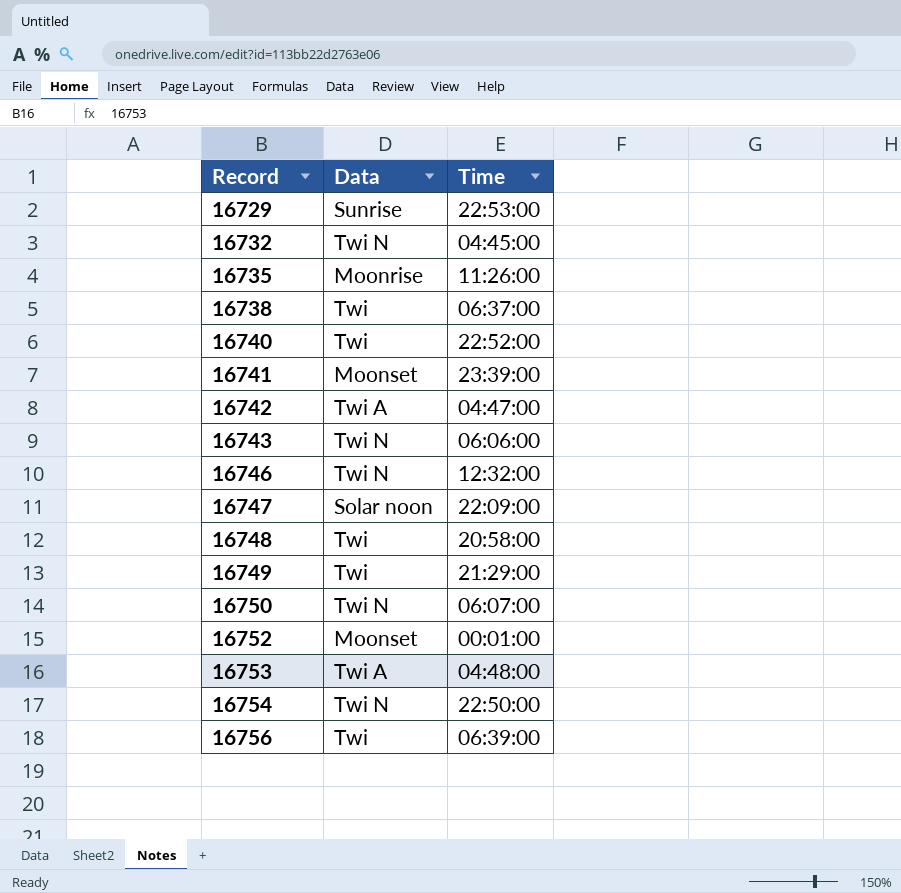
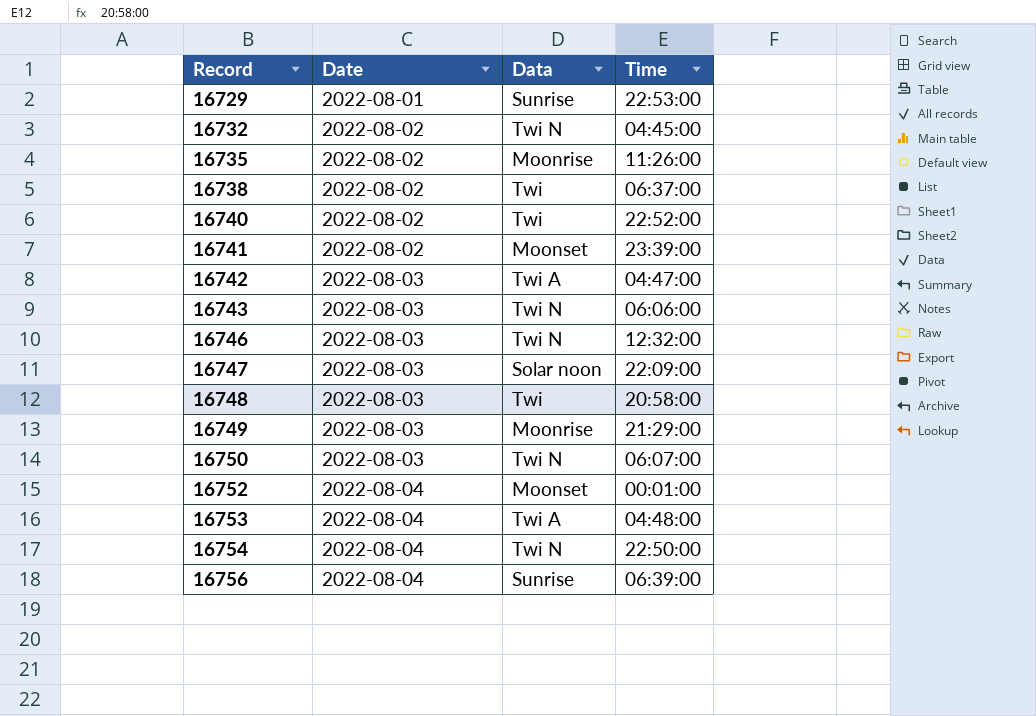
column Date | position: none -> 2
16749 | Data: Twi -> Moonrise
16756 | Data: Twi -> Sunrise

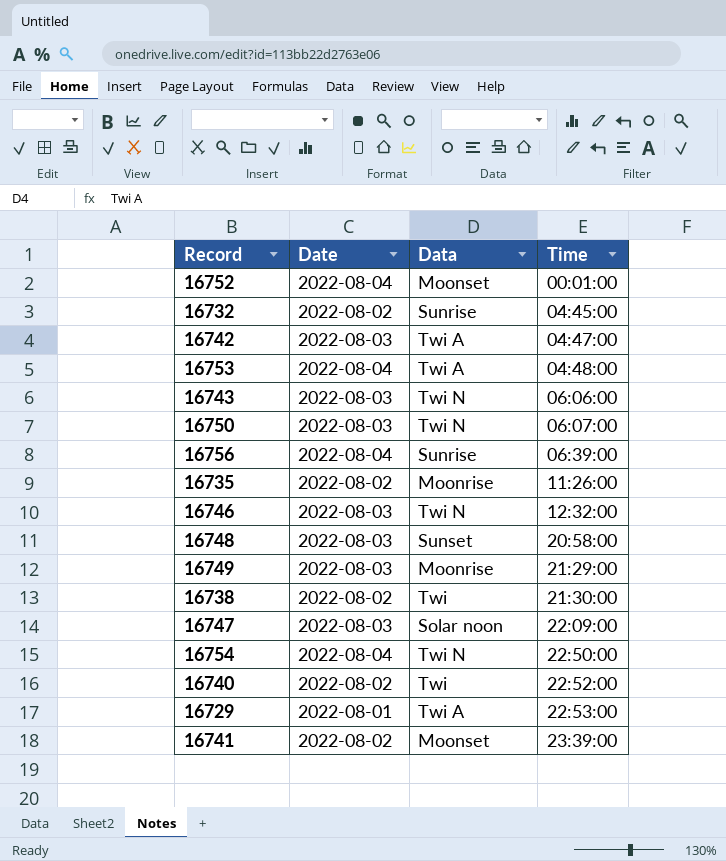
row order: Record ascending -> Time ascending
16732 | Data: Twi N -> Sunrise
16748 | Data: Twi -> Sunset
16738 | Time: 06:37:00 -> 21:30:00
16729 | Data: Sunrise -> Twi A

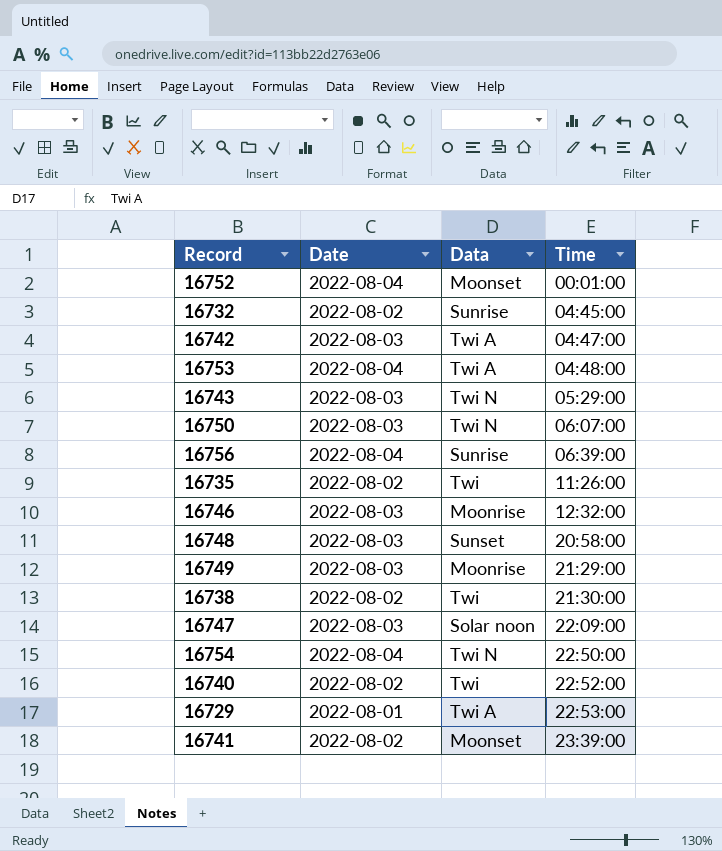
16743 | Time: 06:06:00 -> 05:29:00
16735 | Data: Moonrise -> Twi
16746 | Data: Twi N -> Moonrise

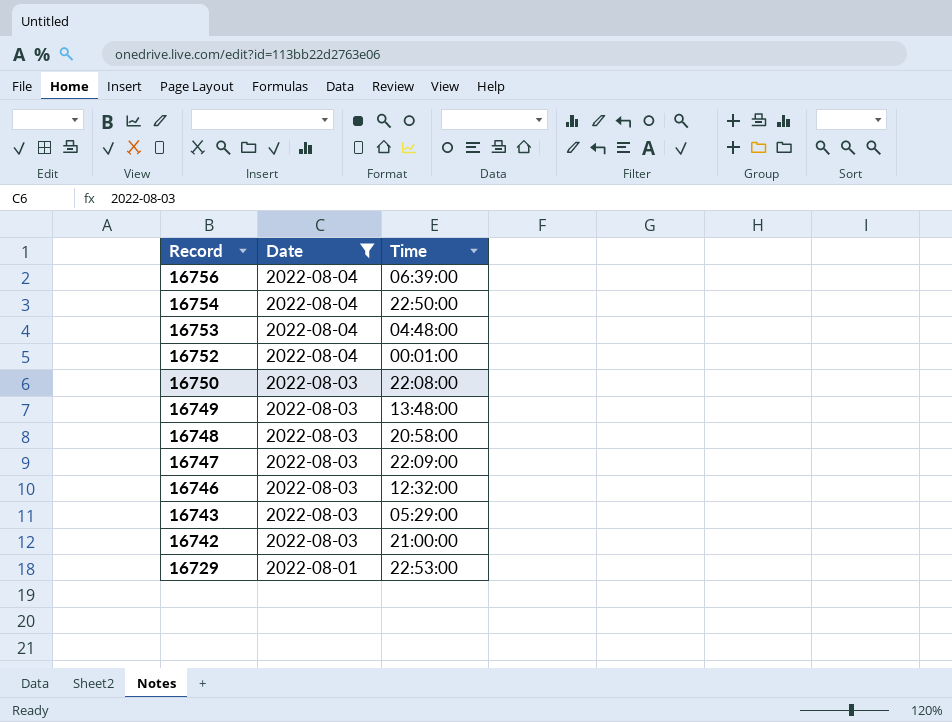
filter: none -> Date != 2022-08-02
row order: Time ascending -> Record descending
column Data | position: 3 -> none
16750 | Time: 06:07:00 -> 22:08:00
16749 | Time: 21:29:00 -> 13:48:00
16742 | Time: 04:47:00 -> 21:00:00

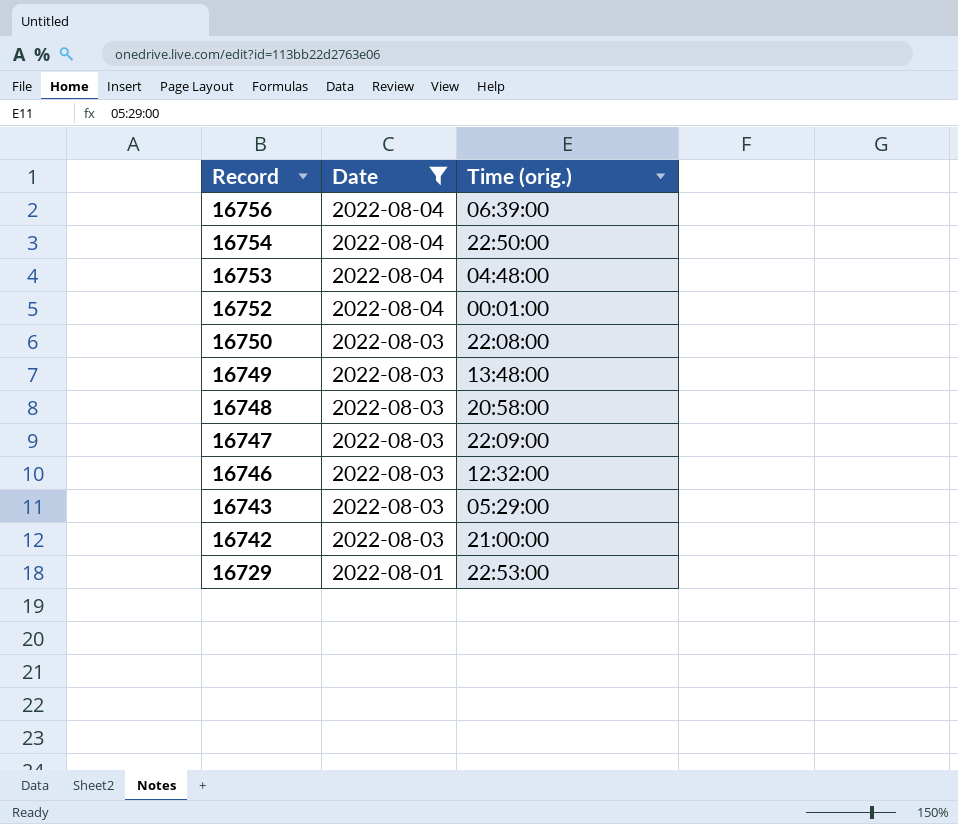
column name: Time -> Time (orig.)

